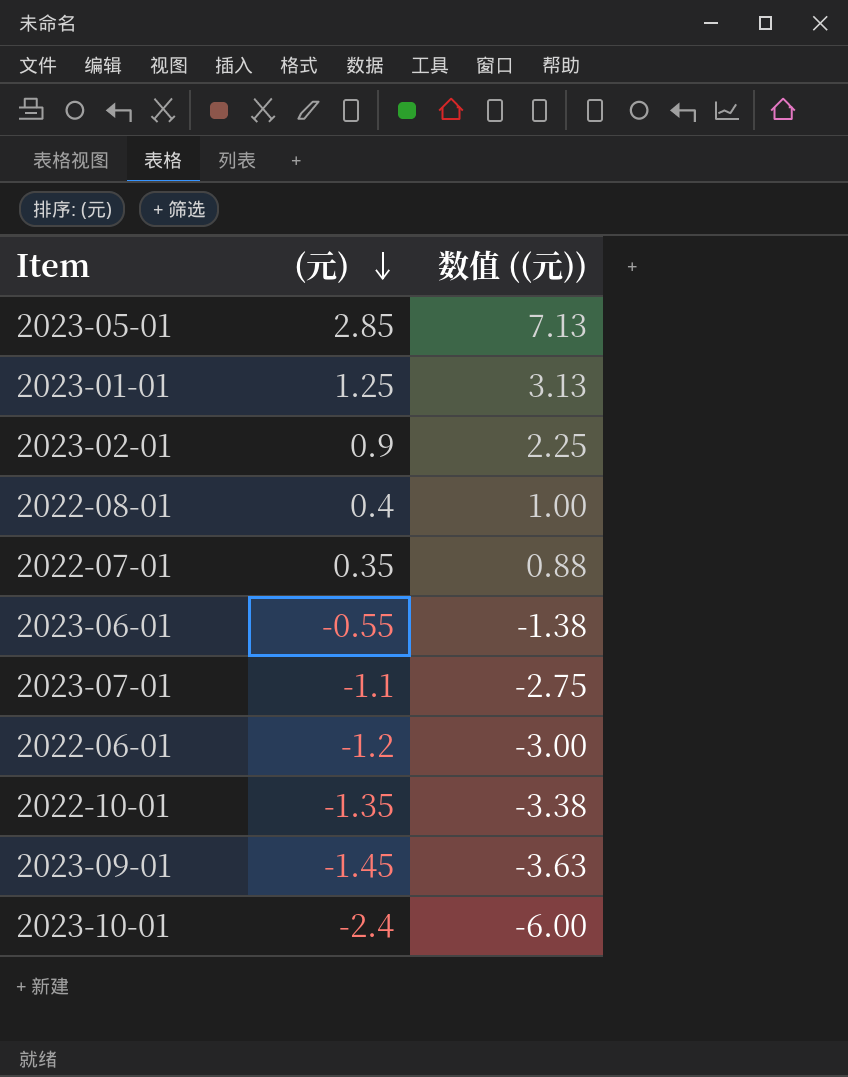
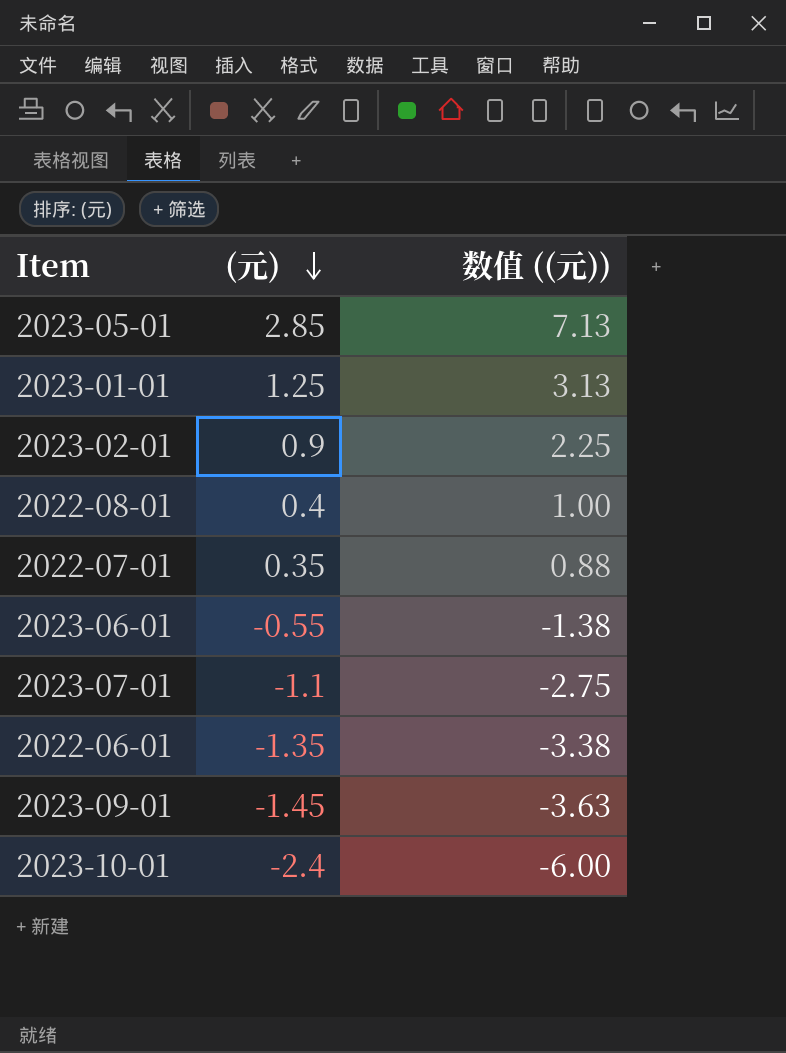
row 2022-10-01: -1.35 | -3.38 -> none
2022-06-01 | (元): -1.2 -> -1.35
2022-06-01 | 数值 ((元)): -3.00 -> -3.38

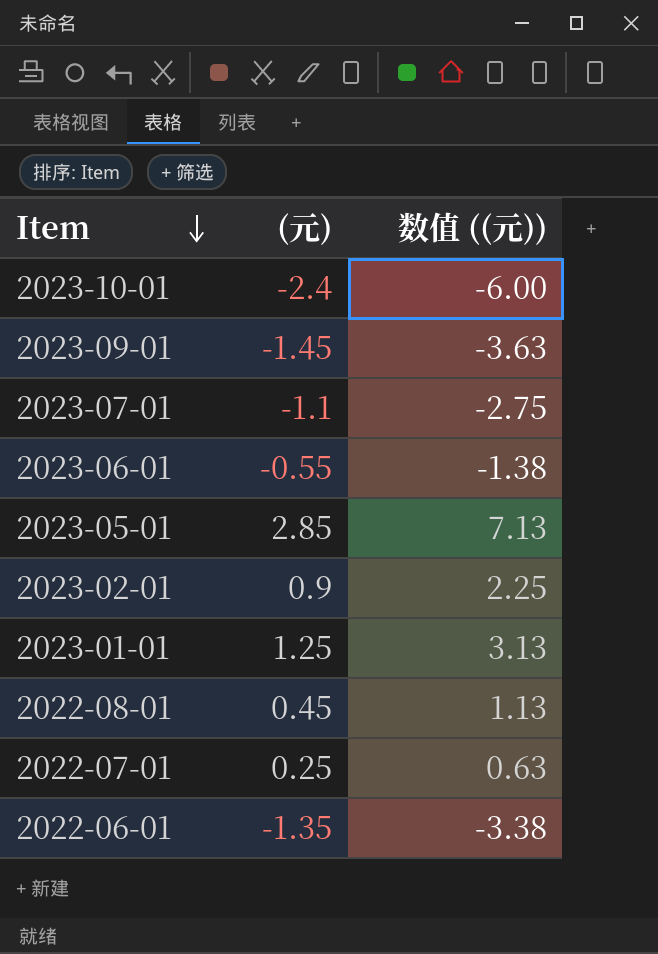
row order: (元) descending -> Item descending
2022-08-01 | (元): 0.4 -> 0.45
2022-08-01 | 数值 ((元)): 1.00 -> 1.13
2022-07-01 | (元): 0.35 -> 0.25
2022-07-01 | 数值 ((元)): 0.88 -> 0.63

